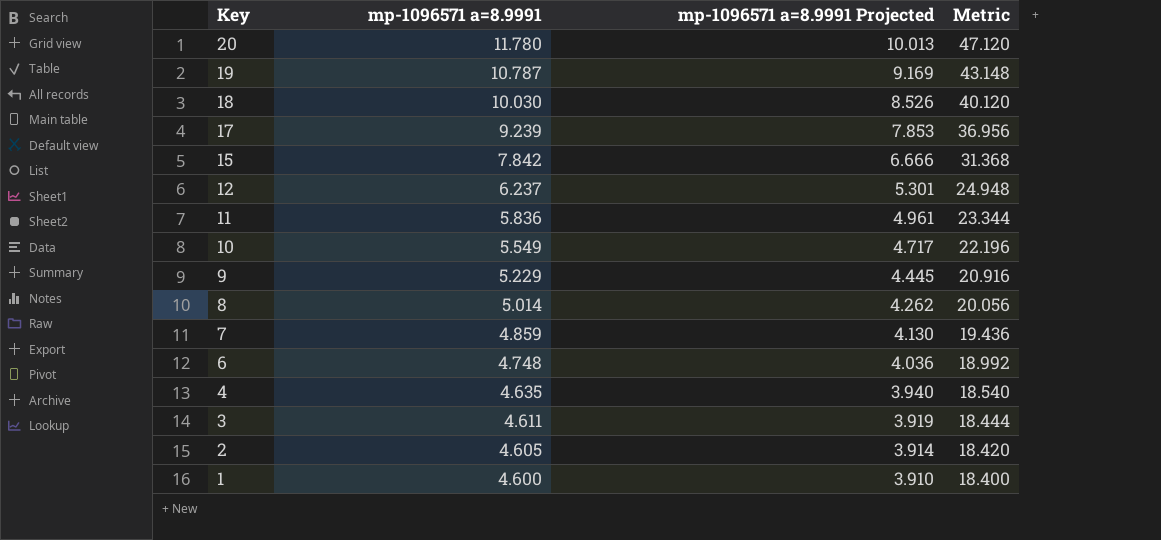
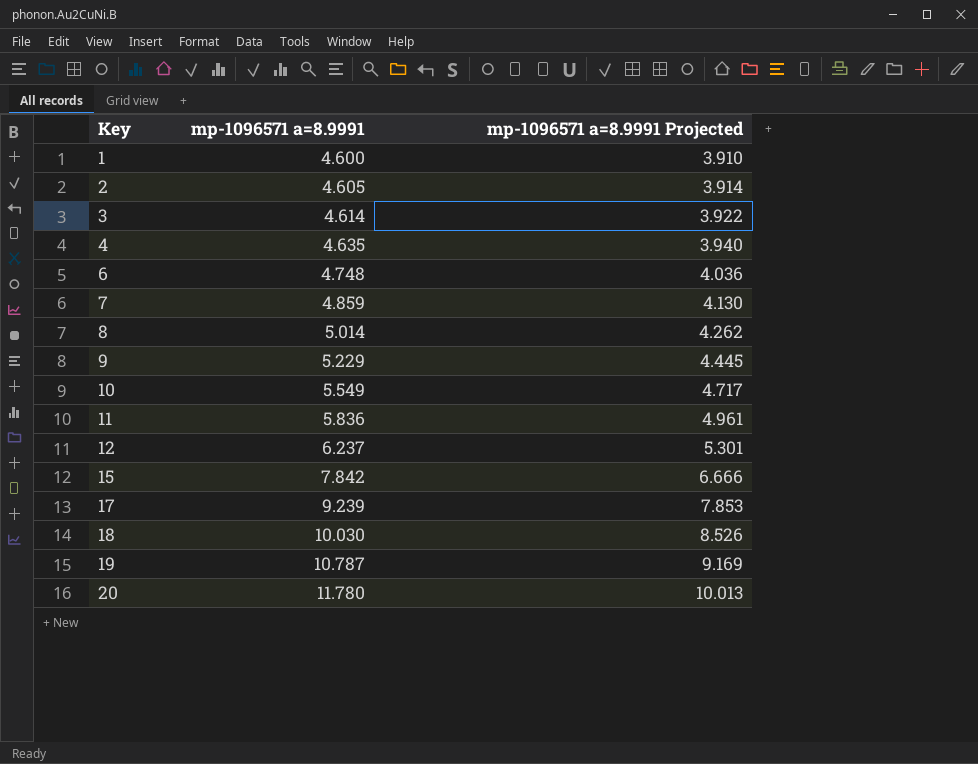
row order: Key descending -> Key ascending
column Metric | formula: [mp-1096571 a=8.9991] * 4 -> none
3 | mp-1096571 a=8.9991: 4.611 -> 4.614
3 | mp-1096571 a=8.9991 Projected: 3.919 -> 3.922

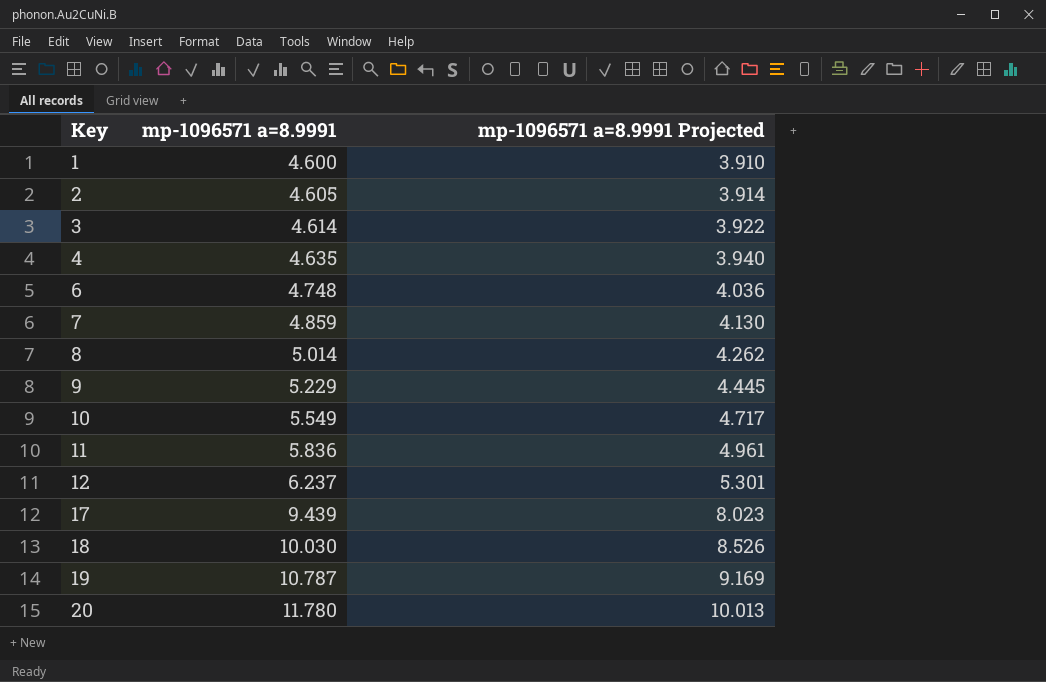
row 15: 7.842 | 6.666 -> none
17 | mp-1096571 a=8.9991: 9.239 -> 9.439
17 | mp-1096571 a=8.9991 Projected: 7.853 -> 8.023

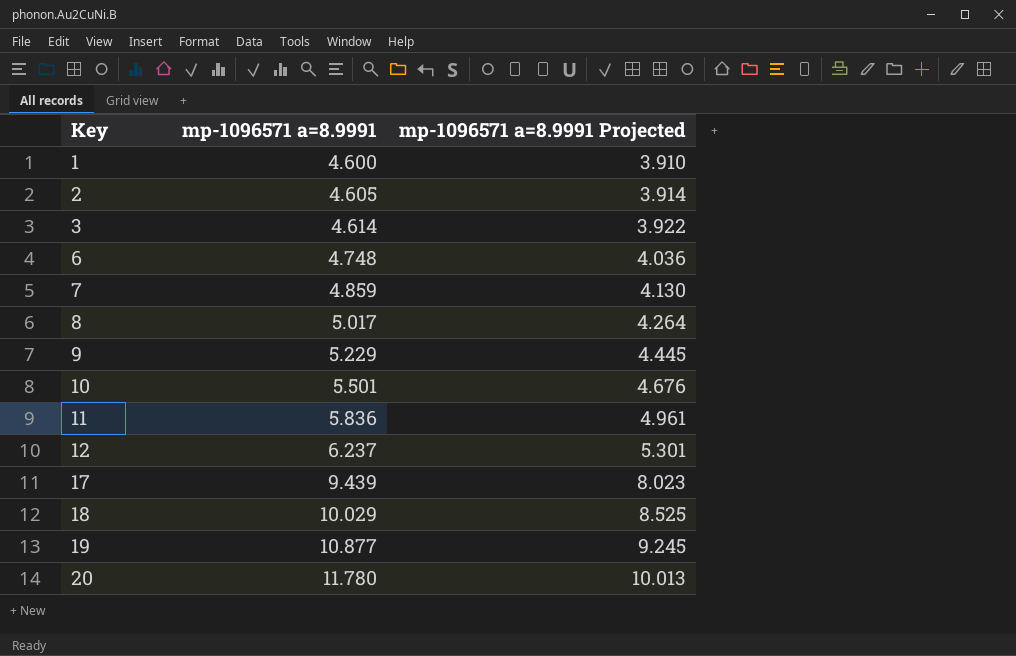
row 4: 4.635 | 3.940 -> none
8 | mp-1096571 a=8.9991: 5.014 -> 5.017
8 | mp-1096571 a=8.9991 Projected: 4.262 -> 4.264
10 | mp-1096571 a=8.9991: 5.549 -> 5.501
10 | mp-1096571 a=8.9991 Projected: 4.717 -> 4.676
18 | mp-1096571 a=8.9991: 10.030 -> 10.029
18 | mp-1096571 a=8.9991 Projected: 8.526 -> 8.525
19 | mp-1096571 a=8.9991: 10.787 -> 10.877
19 | mp-1096571 a=8.9991 Projected: 9.169 -> 9.245

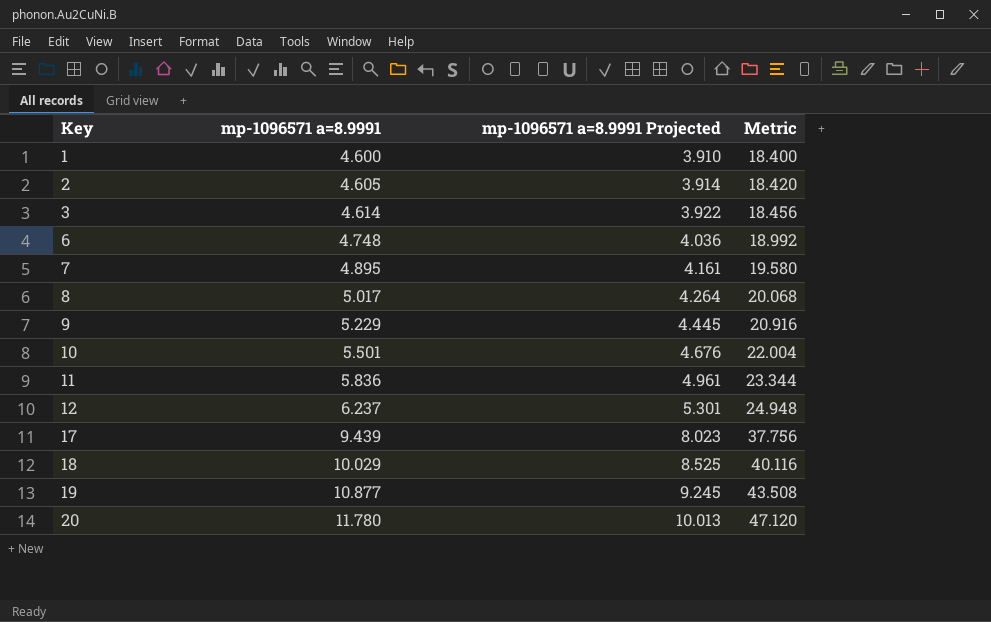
column Metric | formula: none -> [mp-1096571 a=8.9991] * 4
7 | mp-1096571 a=8.9991: 4.859 -> 4.895
7 | mp-1096571 a=8.9991 Projected: 4.130 -> 4.161

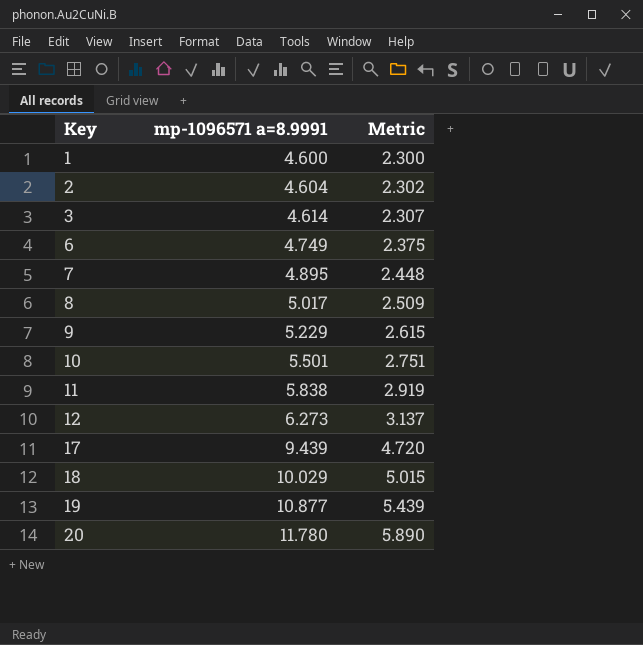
column mp-1096571 a=8.9991 Projected | formula: [mp-1096571 a=8.9991] * 0.85 -> none
column Metric | formula: [mp-1096571 a=8.9991] * 4 -> [mp-1096571 a=8.9991] * 0.5
2 | mp-1096571 a=8.9991: 4.605 -> 4.604
6 | mp-1096571 a=8.9991: 4.748 -> 4.749
11 | mp-1096571 a=8.9991: 5.836 -> 5.838
12 | mp-1096571 a=8.9991: 6.237 -> 6.273

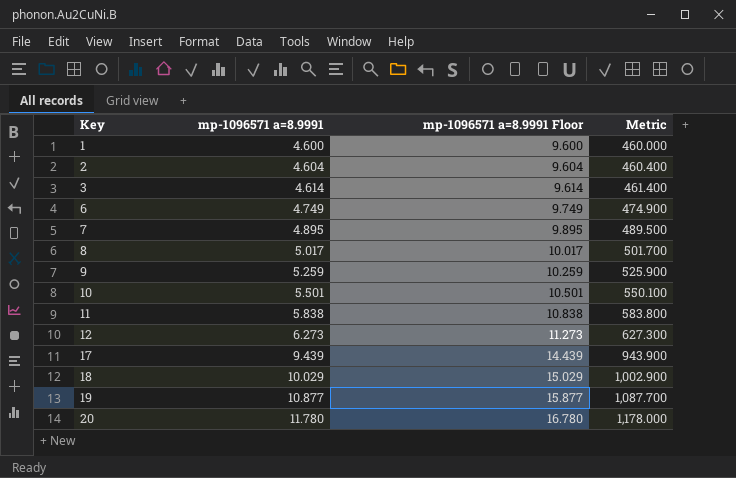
column mp-1096571 a=8.9991 Floor | formula: none -> [mp-1096571 a=8.9991] + 5
column Metric | formula: [mp-1096571 a=8.9991] * 0.5 -> [mp-1096571 a=8.9991] * 100
9 | mp-1096571 a=8.9991: 5.229 -> 5.259

